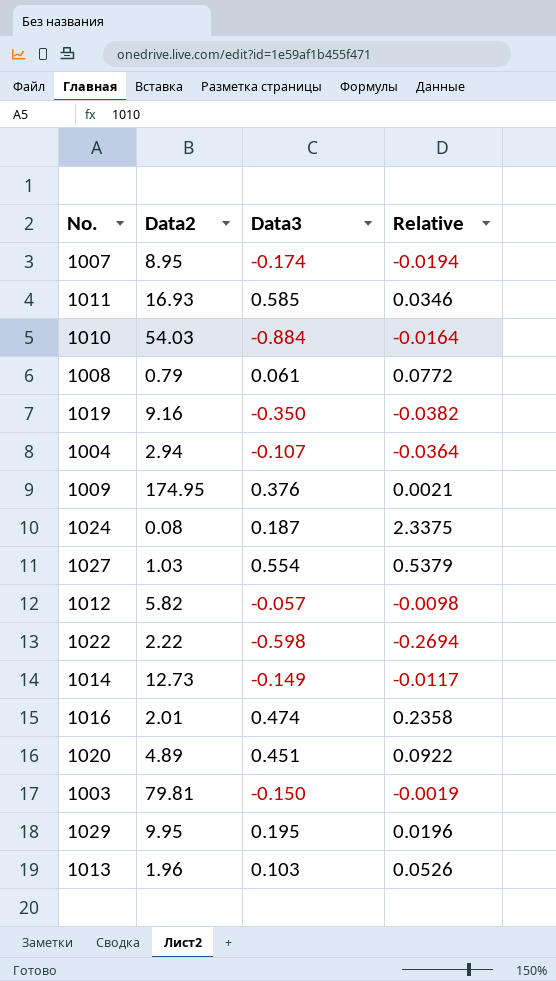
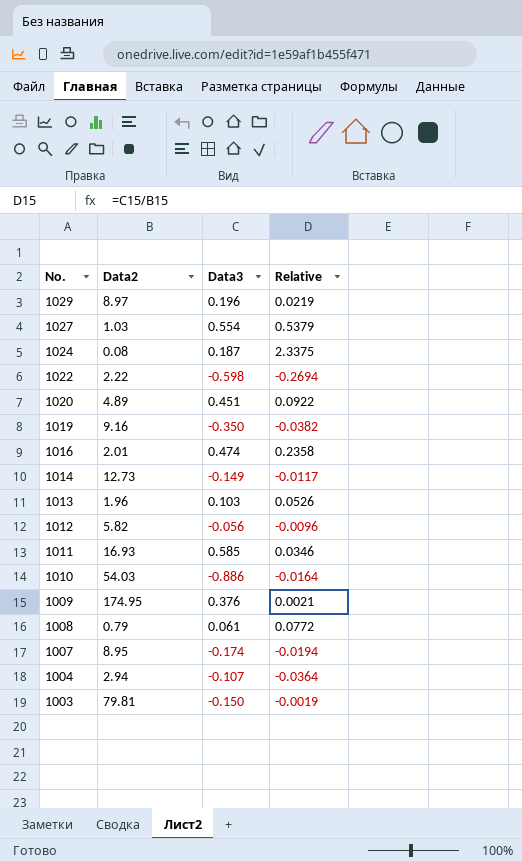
row order: none -> No. descending
1029 | Data2: 9.95 -> 8.97
1029 | Data3: 0.195 -> 0.196
1029 | Relative: 0.0196 -> 0.0219
1012 | Data3: -0.057 -> -0.056
1012 | Relative: -0.0098 -> -0.0096
1010 | Data3: -0.884 -> -0.886

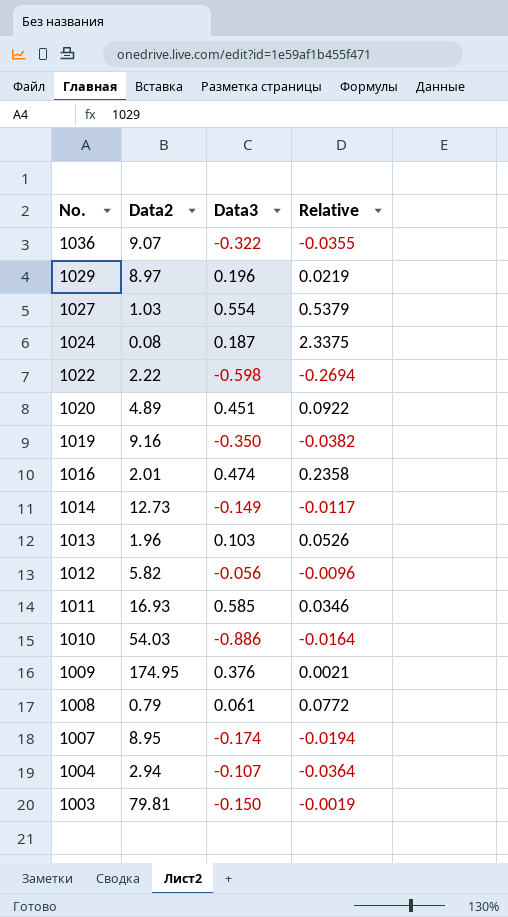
row 1036: none -> 9.07 | -0.322 | -0.0355

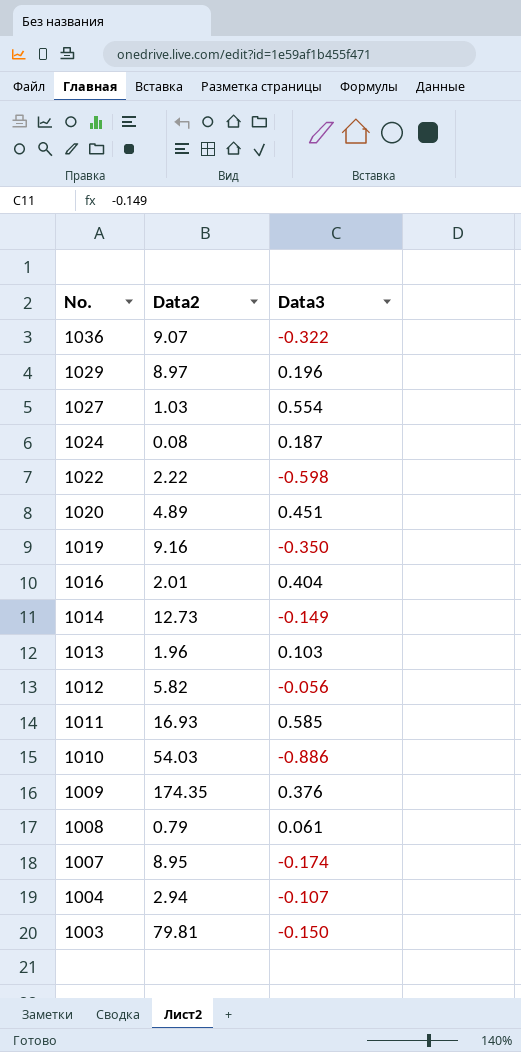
column Relative | formula: [Data3] / [Data2] -> none
1016 | Data3: 0.474 -> 0.404
1009 | Data2: 174.95 -> 174.35

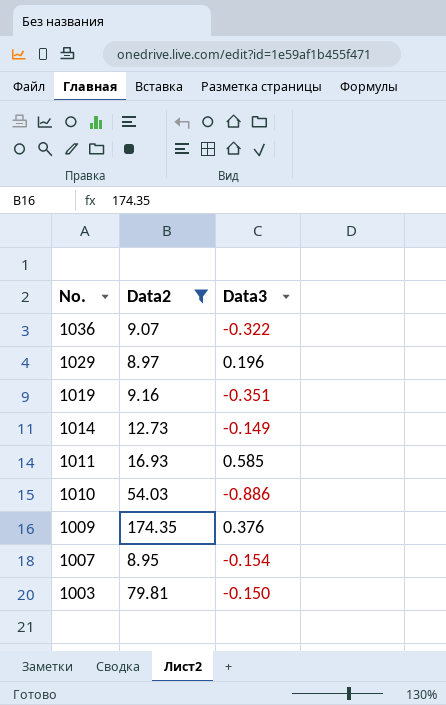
filter: none -> Data2 >= 8.95
1019 | Data3: -0.350 -> -0.351
1007 | Data3: -0.174 -> -0.154

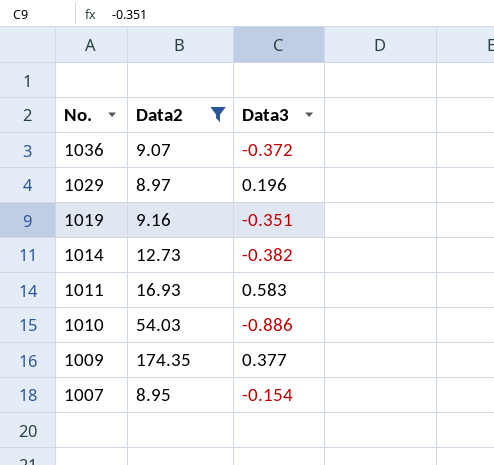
row 1003: 79.81 | -0.150 -> none
1036 | Data3: -0.322 -> -0.372
1014 | Data3: -0.149 -> -0.382
1011 | Data3: 0.585 -> 0.583
1009 | Data3: 0.376 -> 0.377

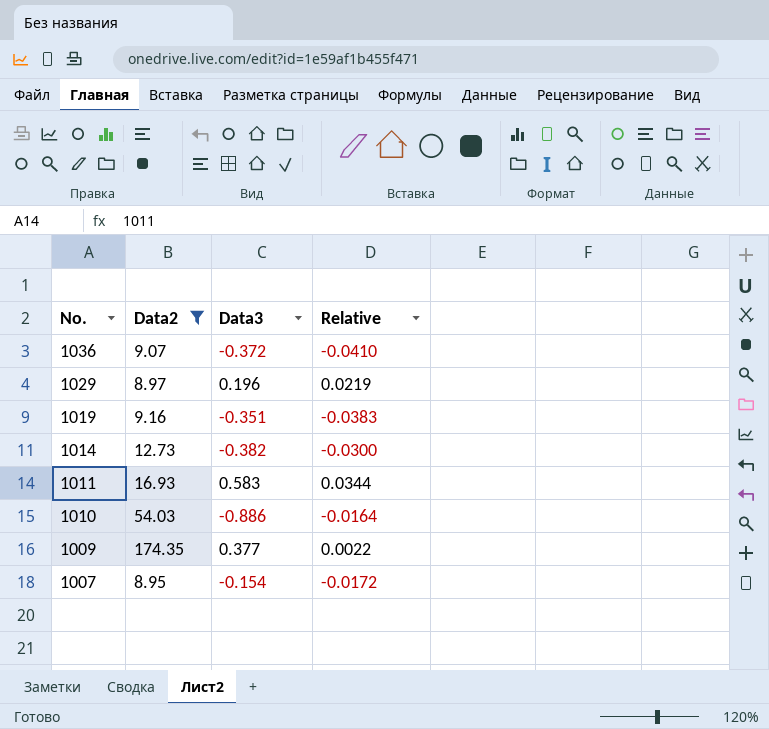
column Relative | formula: none -> [Data3] / [Data2]

